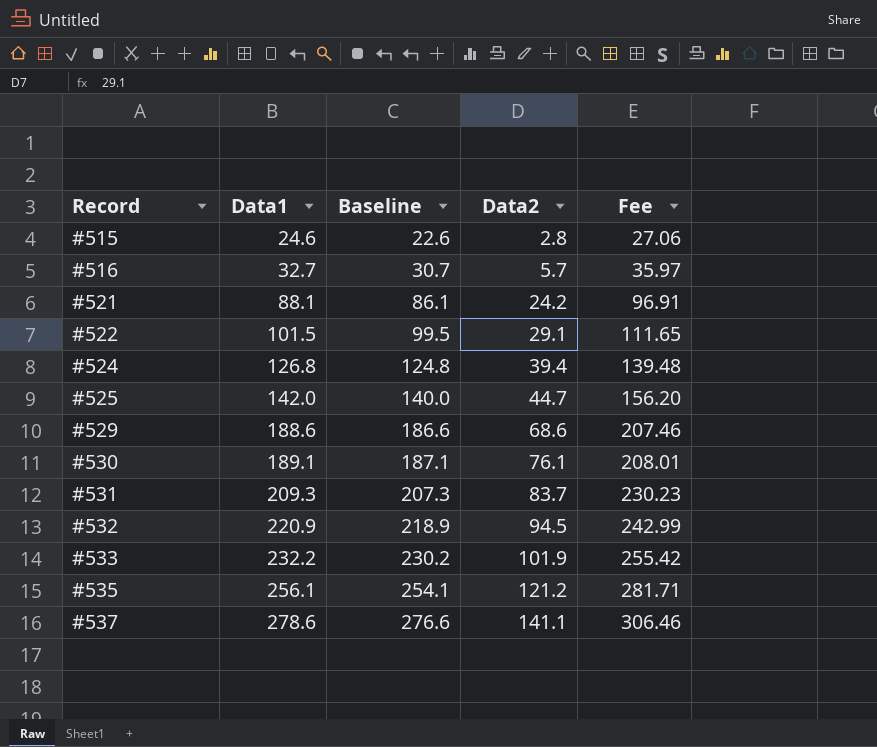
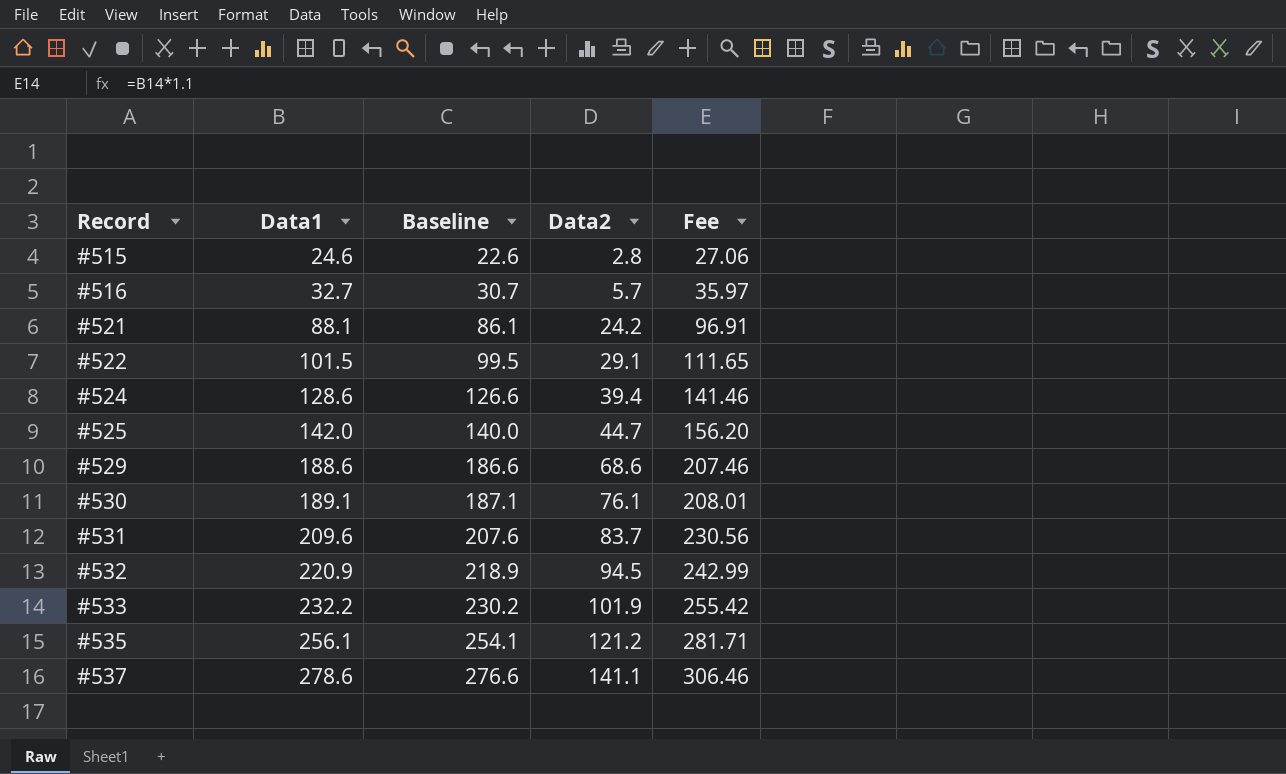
#524 | Data1: 126.8 -> 128.6
#524 | Baseline: 124.8 -> 126.6
#524 | Fee: 139.48 -> 141.46
#531 | Data1: 209.3 -> 209.6
#531 | Baseline: 207.3 -> 207.6
#531 | Fee: 230.23 -> 230.56

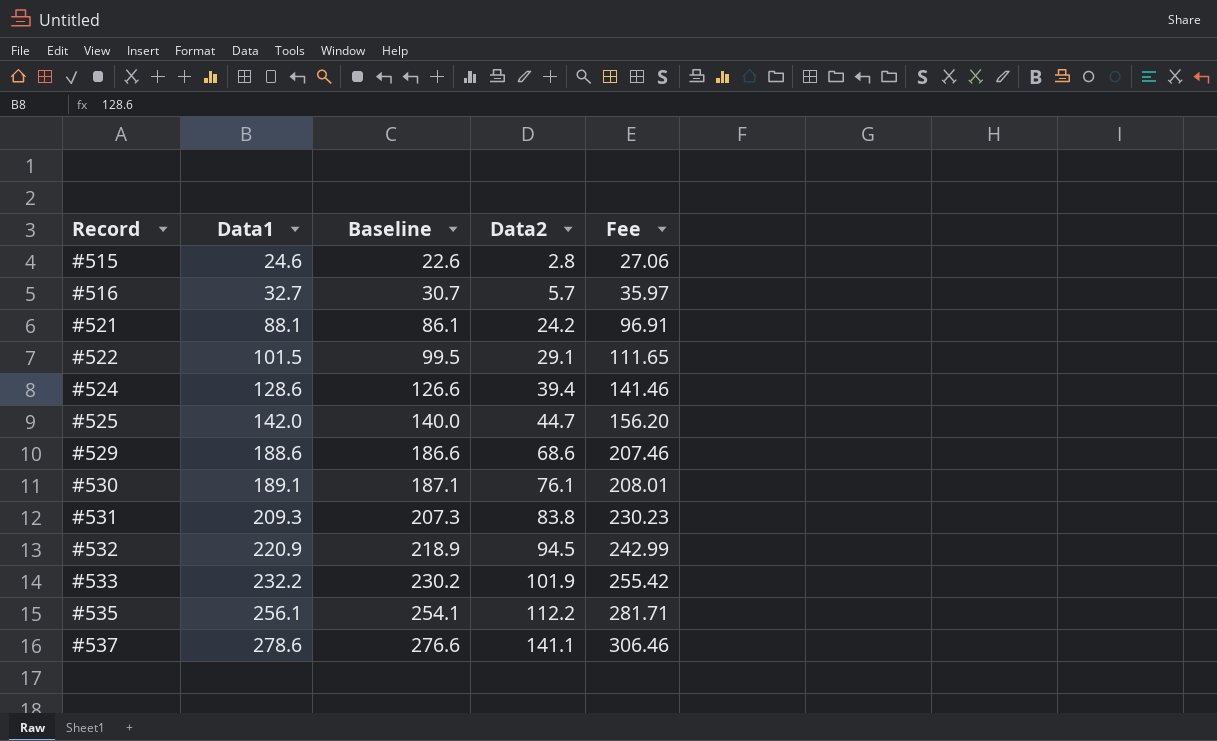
#531 | Data1: 209.6 -> 209.3
#531 | Baseline: 207.6 -> 207.3
#531 | Data2: 83.7 -> 83.8
#531 | Fee: 230.56 -> 230.23
#535 | Data2: 121.2 -> 112.2

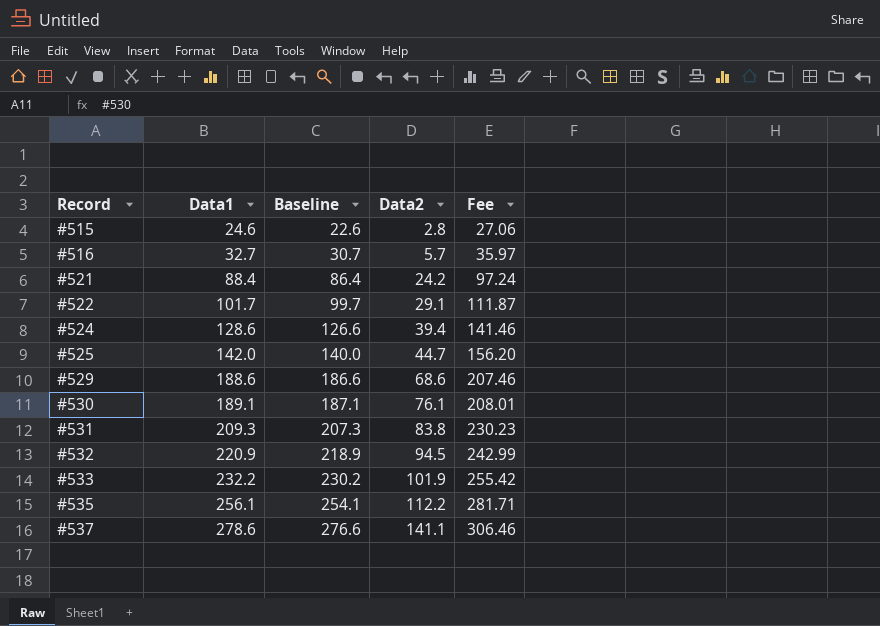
#521 | Data1: 88.1 -> 88.4
#521 | Baseline: 86.1 -> 86.4
#521 | Fee: 96.91 -> 97.24
#522 | Data1: 101.5 -> 101.7
#522 | Baseline: 99.5 -> 99.7
#522 | Fee: 111.65 -> 111.87

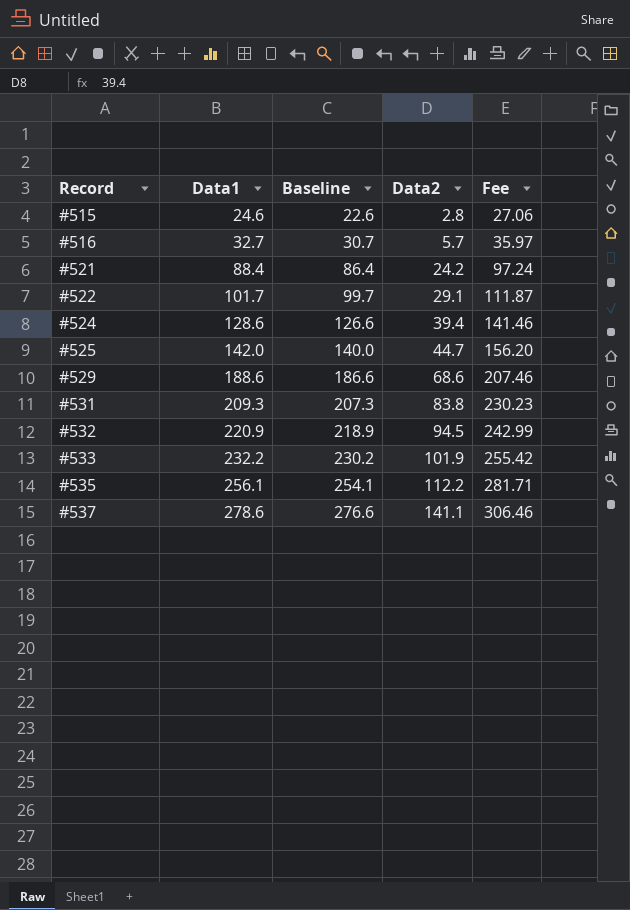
row #530: 189.1 | 187.1 | 76.1 | 208.01 -> none

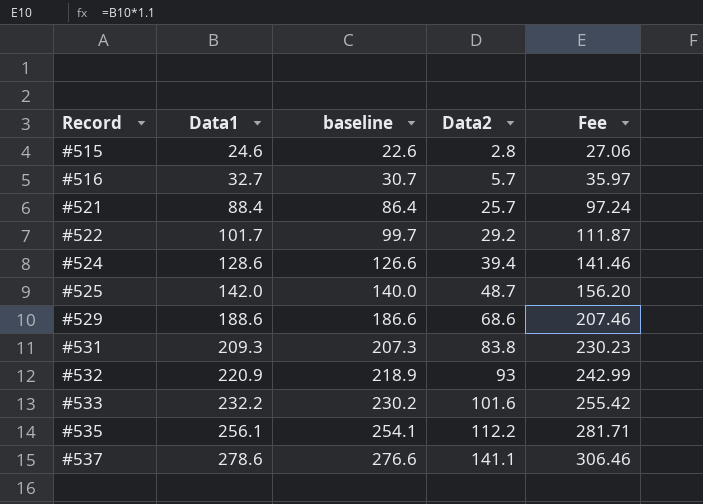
column name: Baseline -> baseline
#521 | Data2: 24.2 -> 25.7
#522 | Data2: 29.1 -> 29.2
#525 | Data2: 44.7 -> 48.7
#532 | Data2: 94.5 -> 93
#533 | Data2: 101.9 -> 101.6

